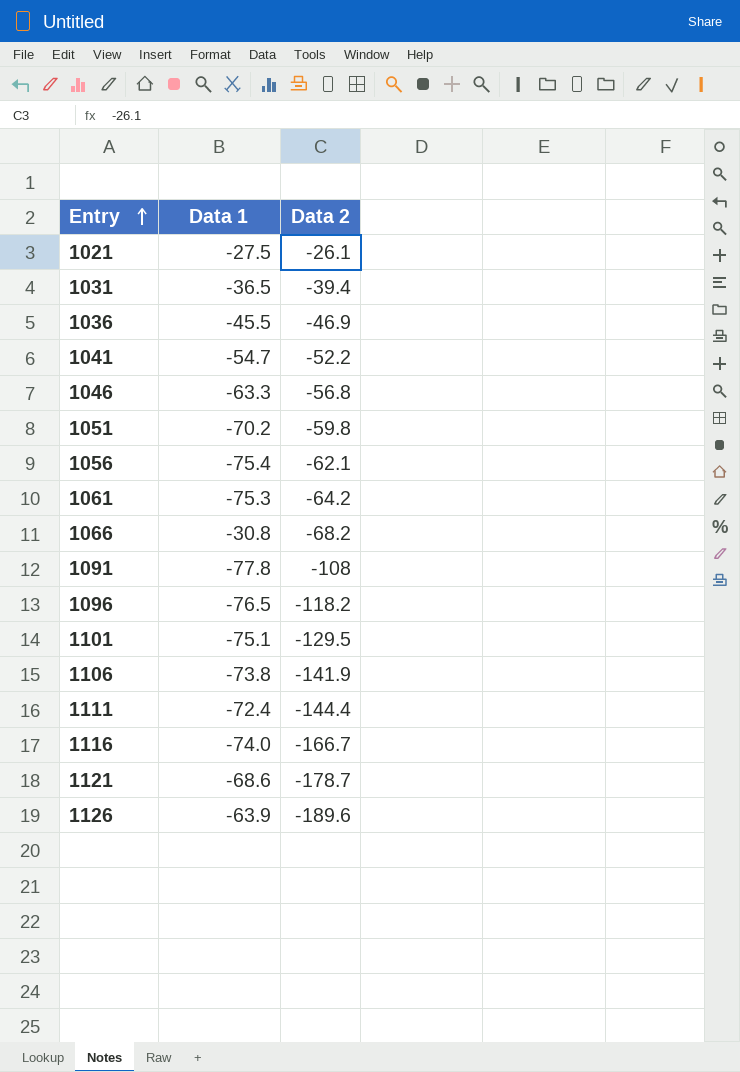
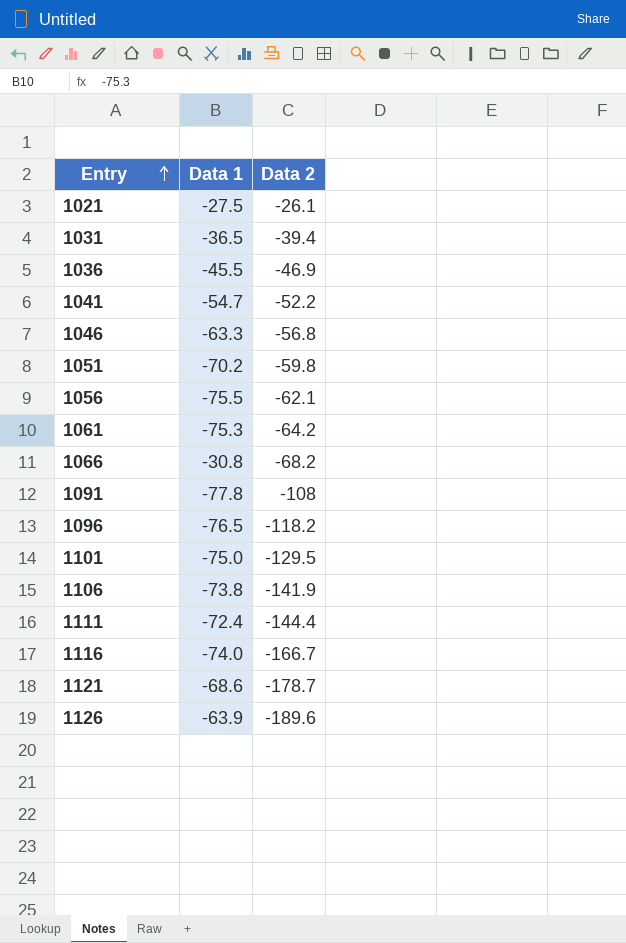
1056 | Data 1: -75.4 -> -75.5
1101 | Data 1: -75.1 -> -75.0

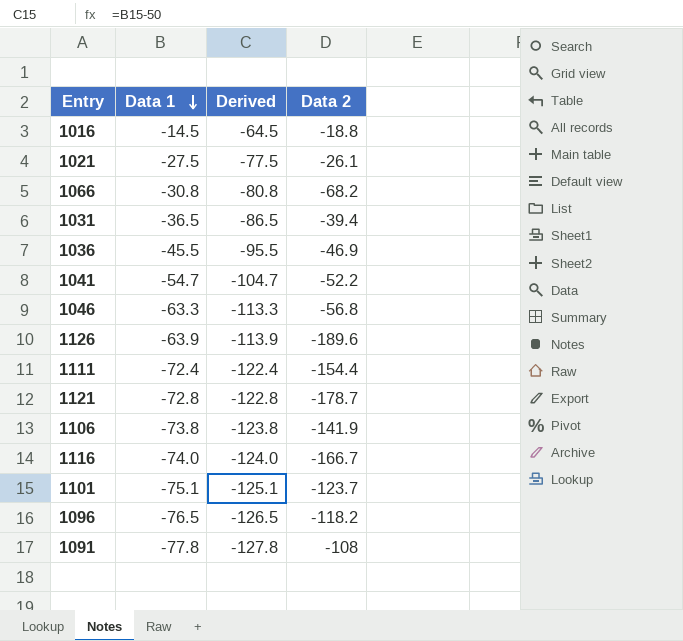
row order: Entry ascending -> Data 1 descending
column Derived | formula: none -> [Data 1] - 50
row 1051: -70.2 | -59.8 -> none
row 1056: -75.5 | -62.1 -> none
row 1061: -75.3 | -64.2 -> none
row 1016: none -> -14.5 | -64.5 | -18.8
1111 | Data 2: -144.4 -> -154.4
1121 | Data 1: -68.6 -> -72.8
1101 | Data 1: -75.0 -> -75.1
1101 | Data 2: -129.5 -> -123.7

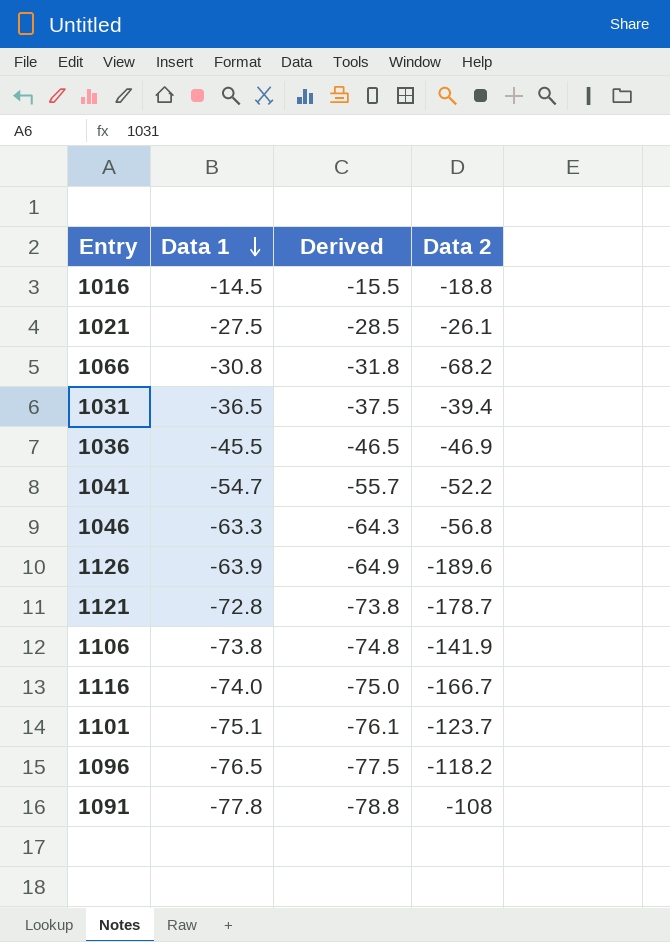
column Derived | formula: [Data 1] - 50 -> [Data 1] - 1
row 1111: -72.4 | -122.4 | -154.4 -> none

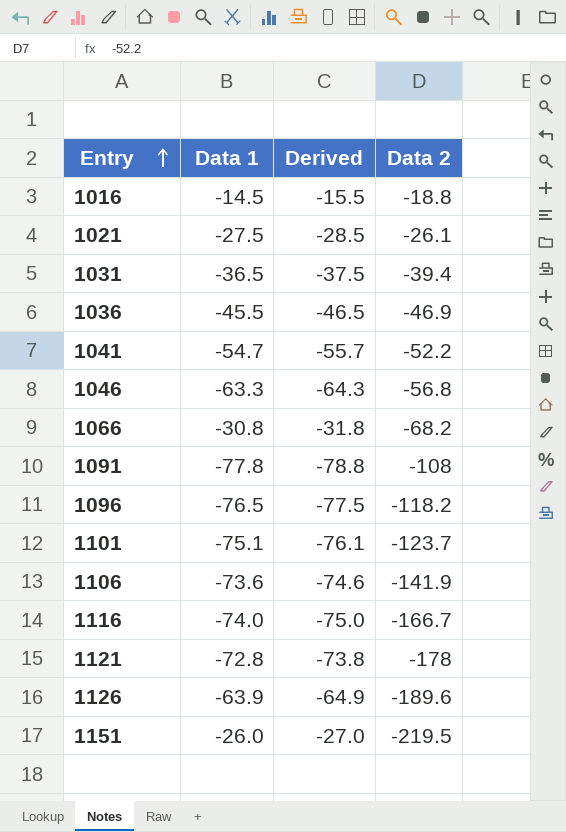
row order: Data 1 descending -> Entry ascending
1106 | Data 1: -73.8 -> -73.6
1106 | Derived: -74.8 -> -74.6
1121 | Data 2: -178.7 -> -178
row 1151: none -> -26.0 | -27.0 | -219.5

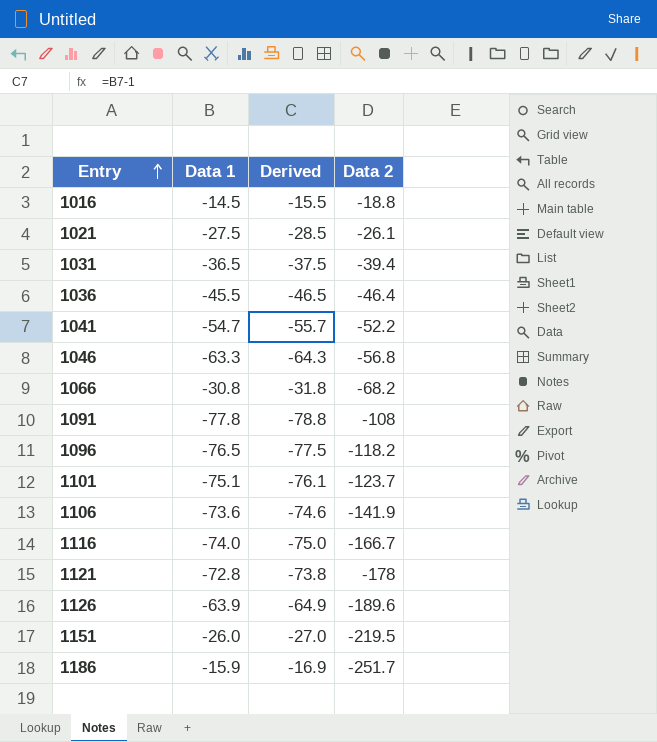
1036 | Data 2: -46.9 -> -46.4
row 1186: none -> -15.9 | -16.9 | -251.7

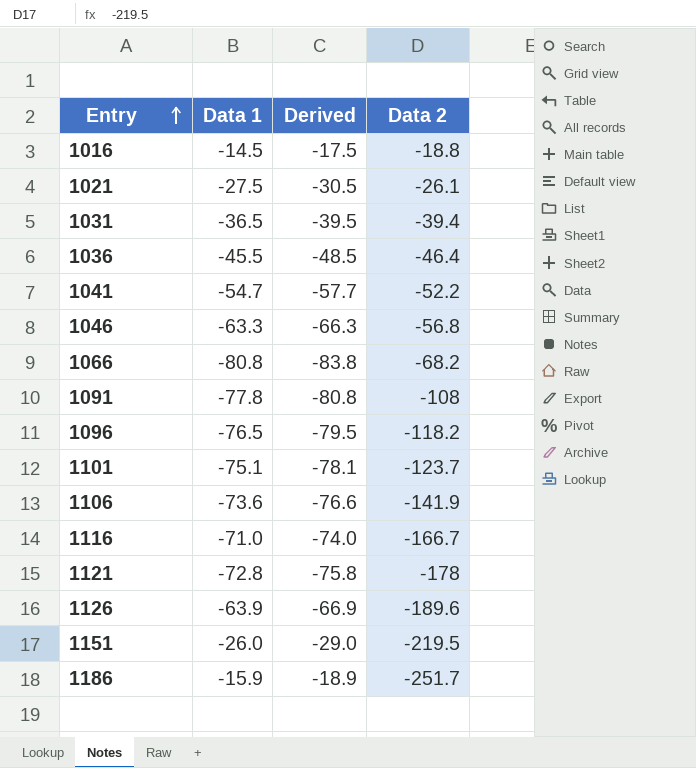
column Derived | formula: [Data 1] - 1 -> [Data 1] - 3
1066 | Data 1: -30.8 -> -80.8
1116 | Data 1: -74.0 -> -71.0

